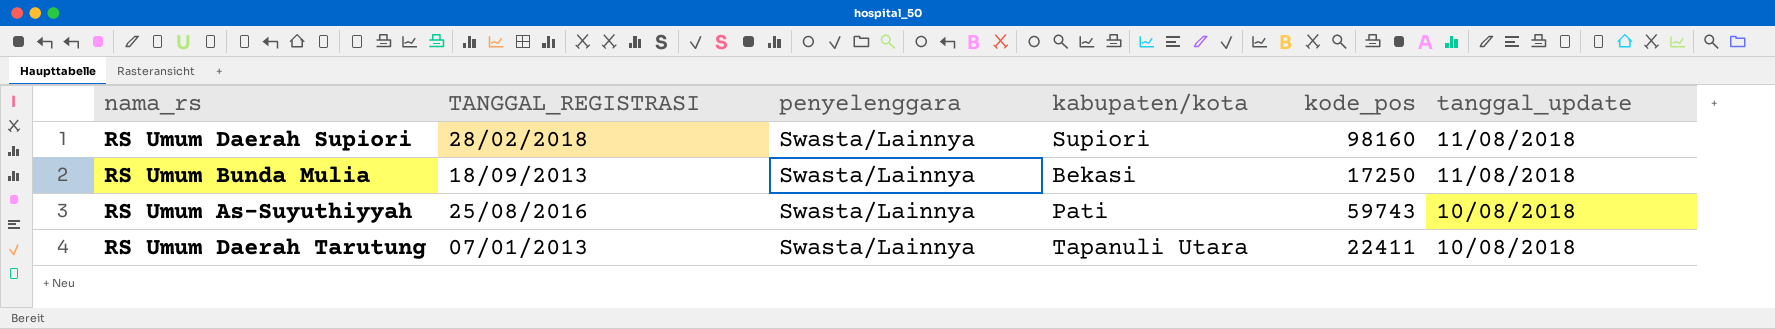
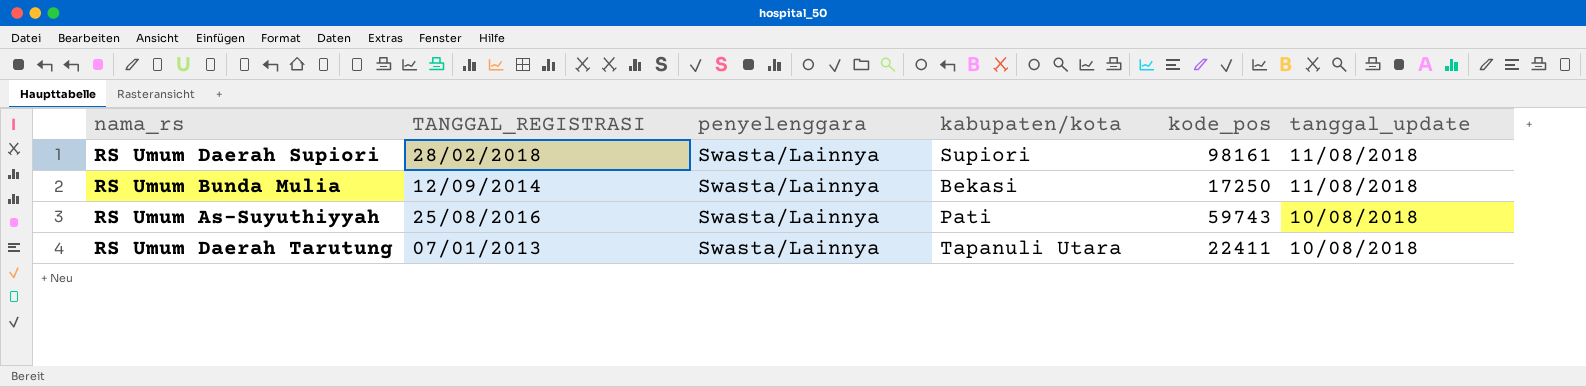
RS Umum Daerah Supiori | kode_pos: 98160 -> 98161
RS Umum Bunda Mulia | TANGGAL_REGISTRASI: 18/09/2013 -> 12/09/2014

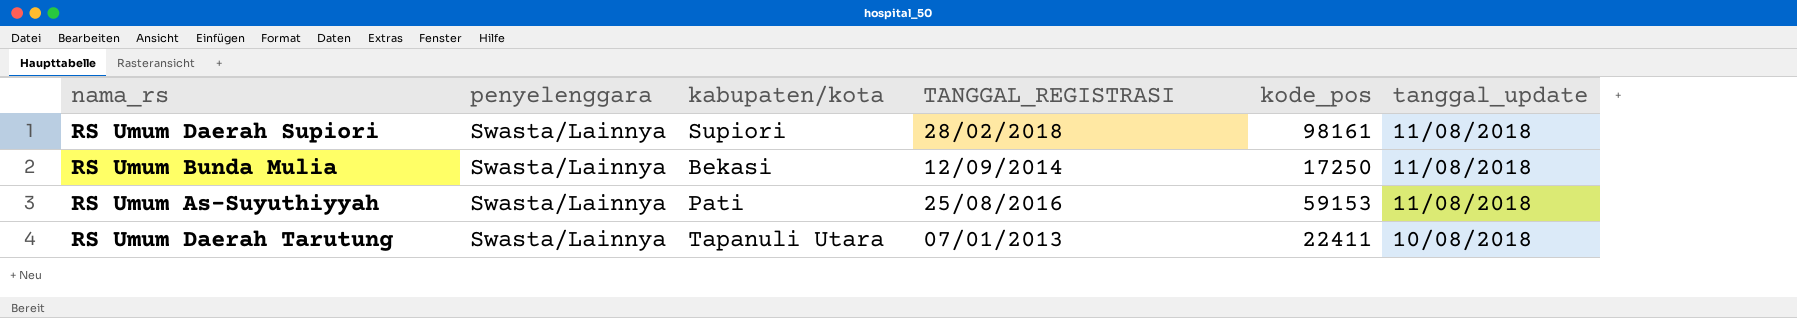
column TANGGAL_REGISTRASI | position: 2 -> 4
RS Umum As-Suyuthiyyah | kode_pos: 59743 -> 59153
RS Umum As-Suyuthiyyah | tanggal_update: 10/08/2018 -> 11/08/2018

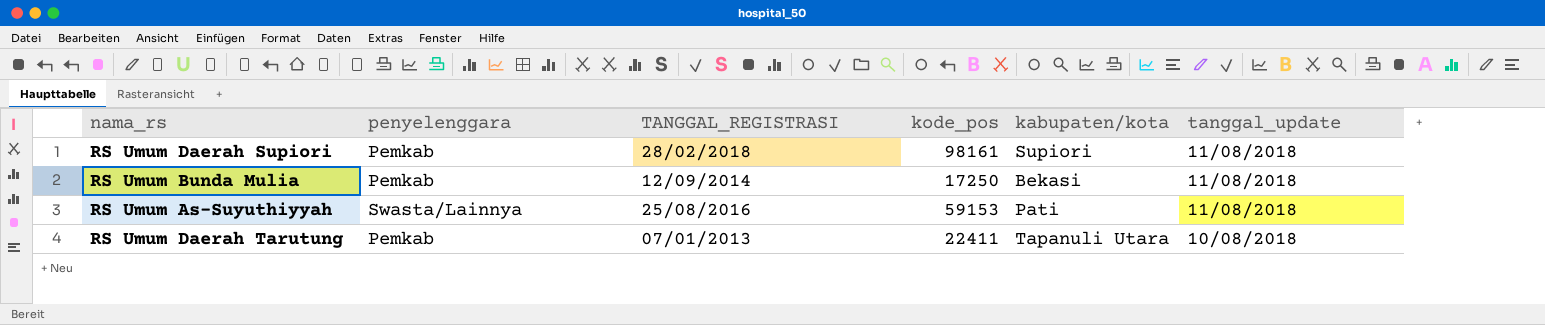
column kabupaten/kota | position: 3 -> 5
RS Umum Daerah Supiori | penyelenggara: Swasta/Lainnya -> Pemkab
RS Umum Bunda Mulia | penyelenggara: Swasta/Lainnya -> Pemkab
RS Umum Daerah Tarutung | penyelenggara: Swasta/Lainnya -> Pemkab

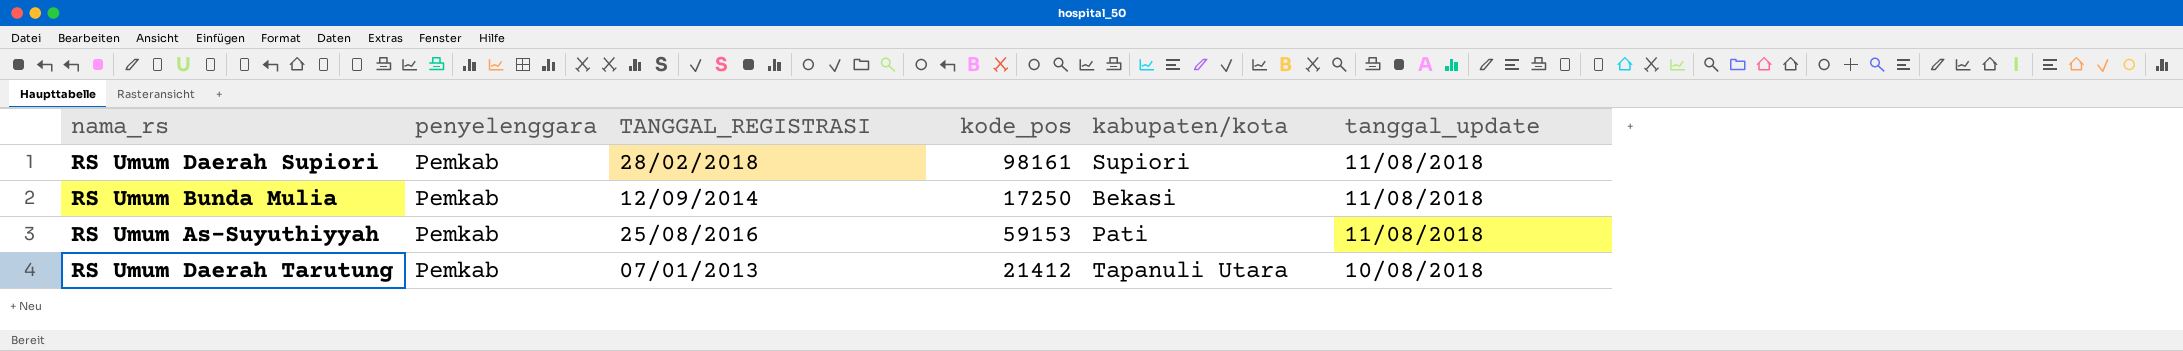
RS Umum As-Suyuthiyyah | penyelenggara: Swasta/Lainnya -> Pemkab
RS Umum Daerah Tarutung | kode_pos: 22411 -> 21412

